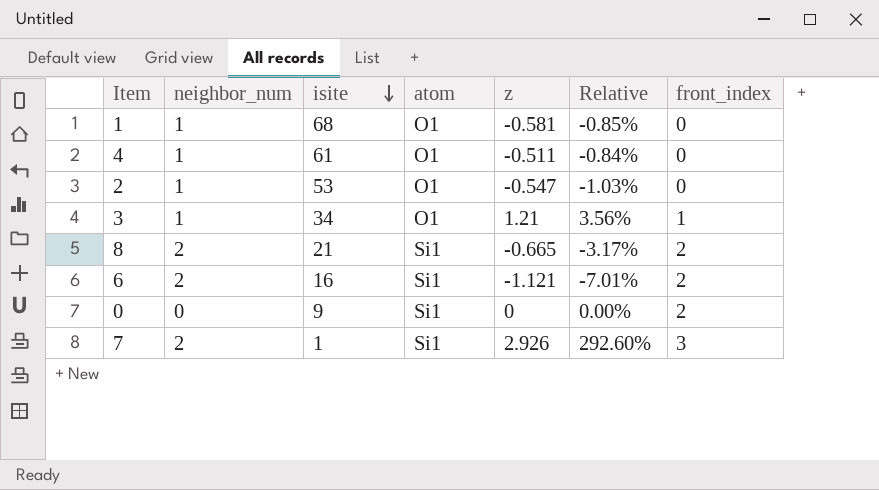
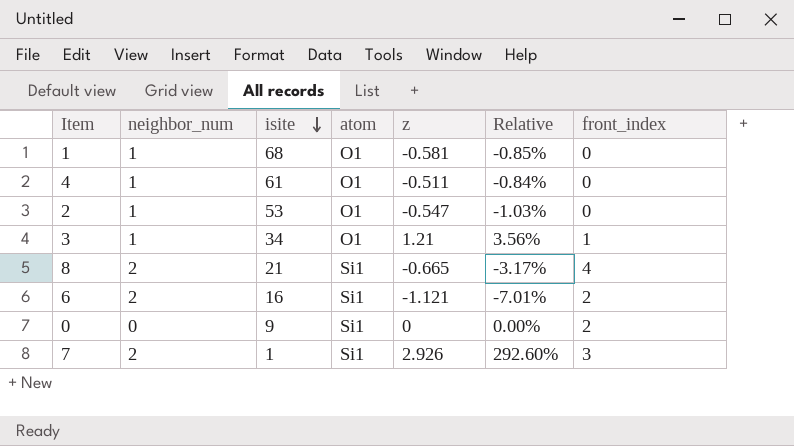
8 | front_index: 2 -> 4

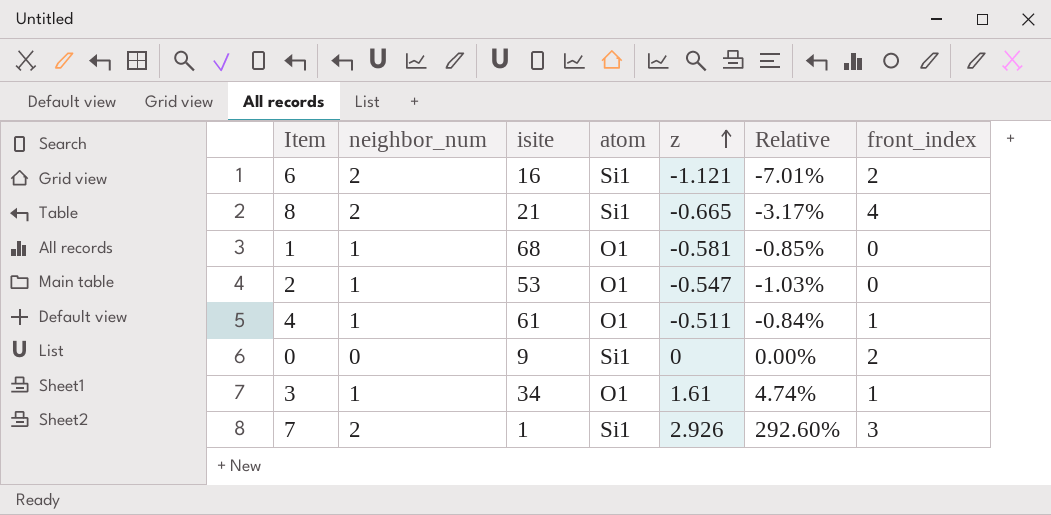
row order: isite descending -> z ascending
4 | front_index: 0 -> 1
3 | z: 1.21 -> 1.61
3 | Relative: 3.56% -> 4.74%

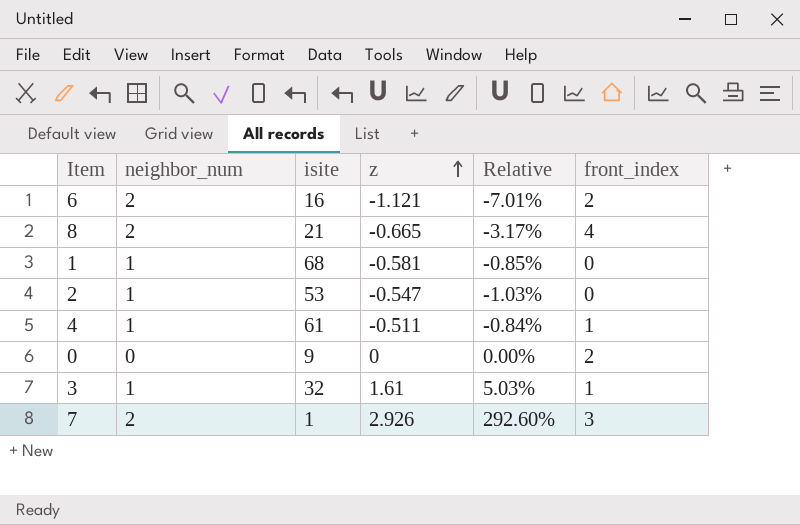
column atom | position: 4 -> none
3 | isite: 34 -> 32
3 | Relative: 4.74% -> 5.03%

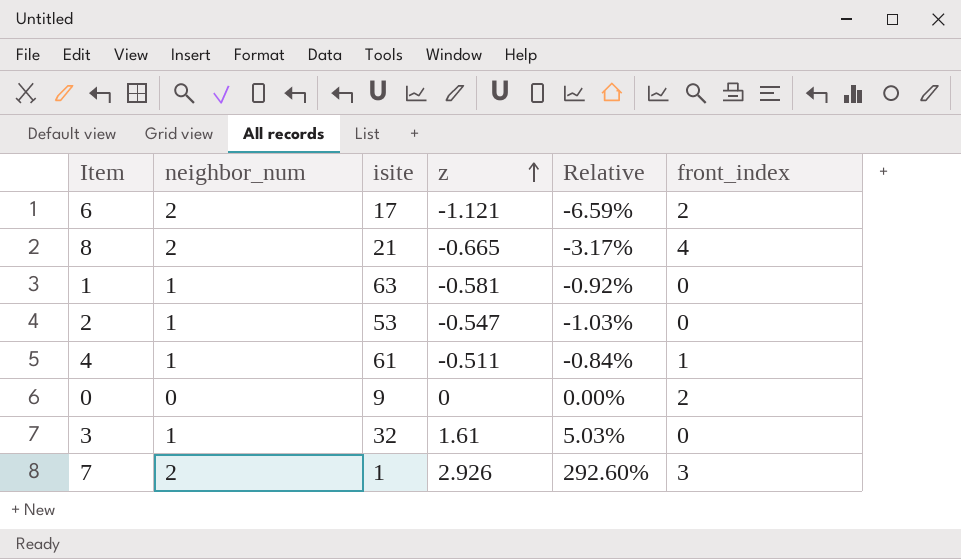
6 | isite: 16 -> 17
6 | Relative: -7.01% -> -6.59%
1 | isite: 68 -> 63
1 | Relative: -0.85% -> -0.92%
3 | front_index: 1 -> 0

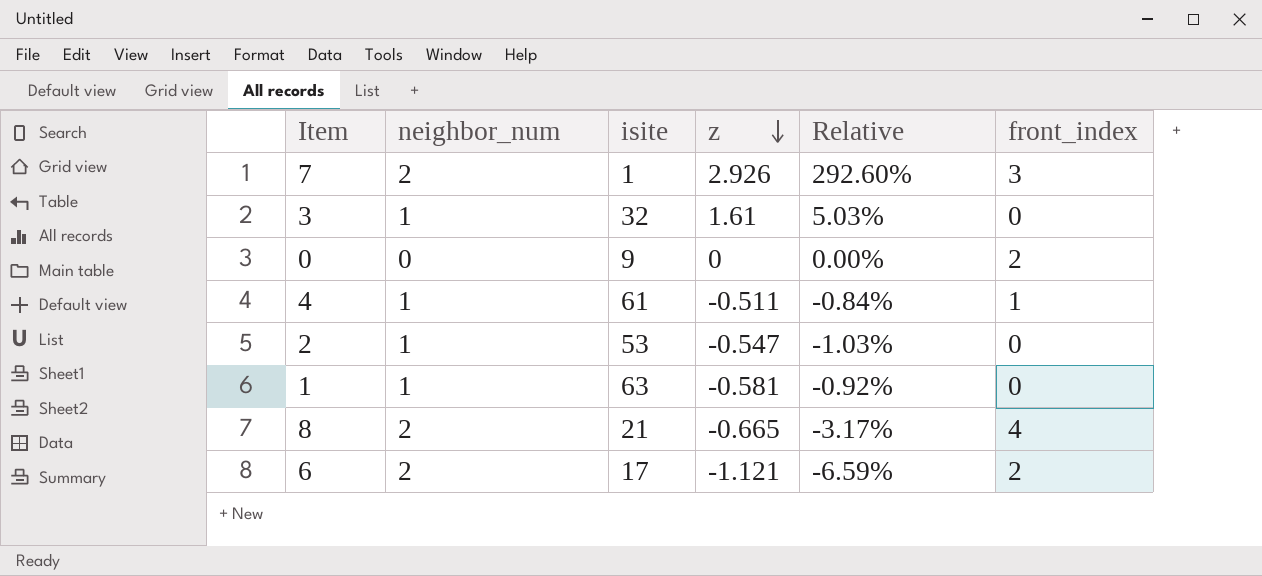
row order: z ascending -> z descending

